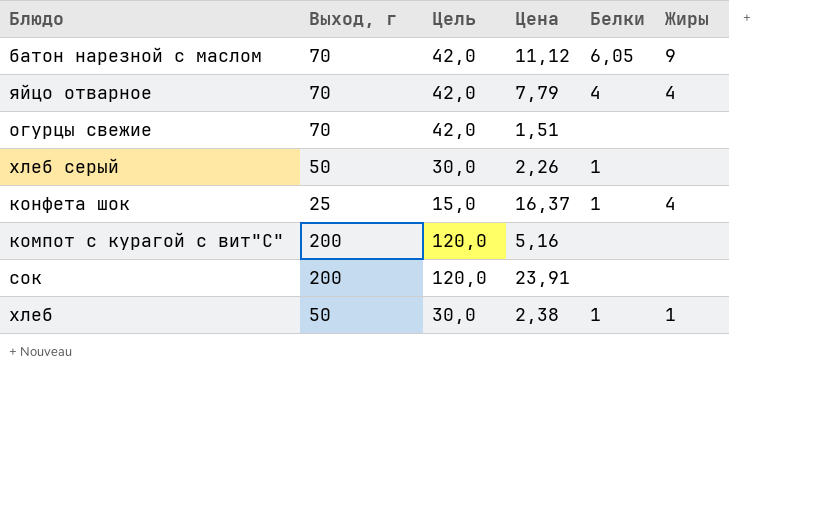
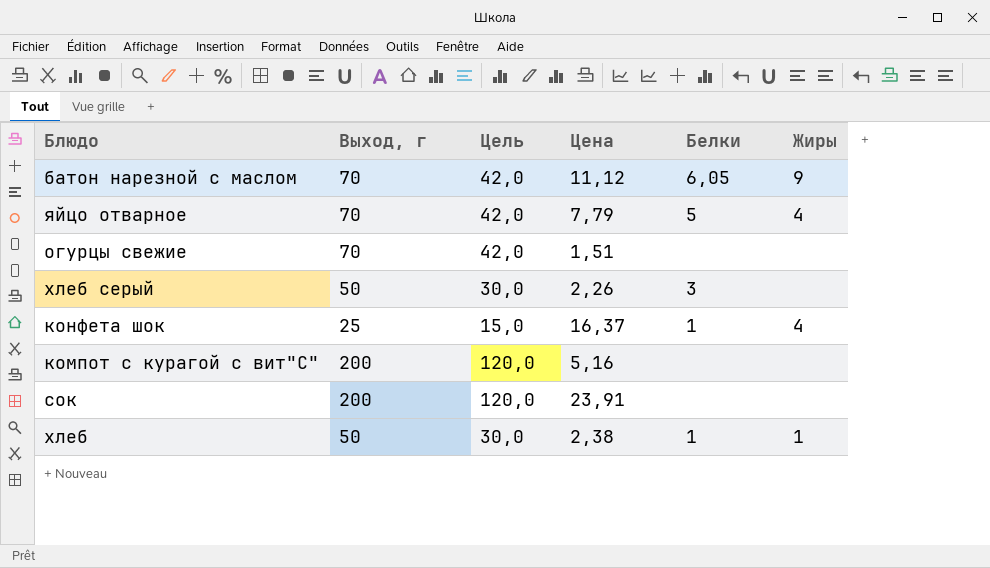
яйцо отварное | Белки: 4 -> 5
хлеб серый | Белки: 1 -> 3

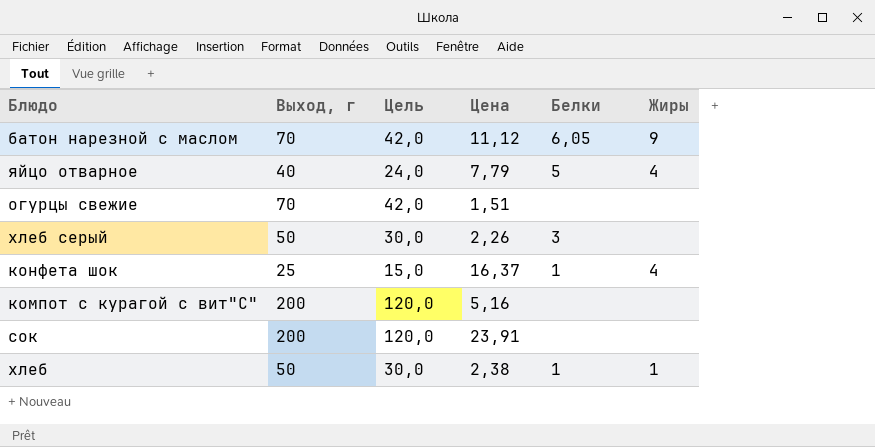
яйцо отварное | Выход, г: 70 -> 40
яйцо отварное | Цель: 42,0 -> 24,0

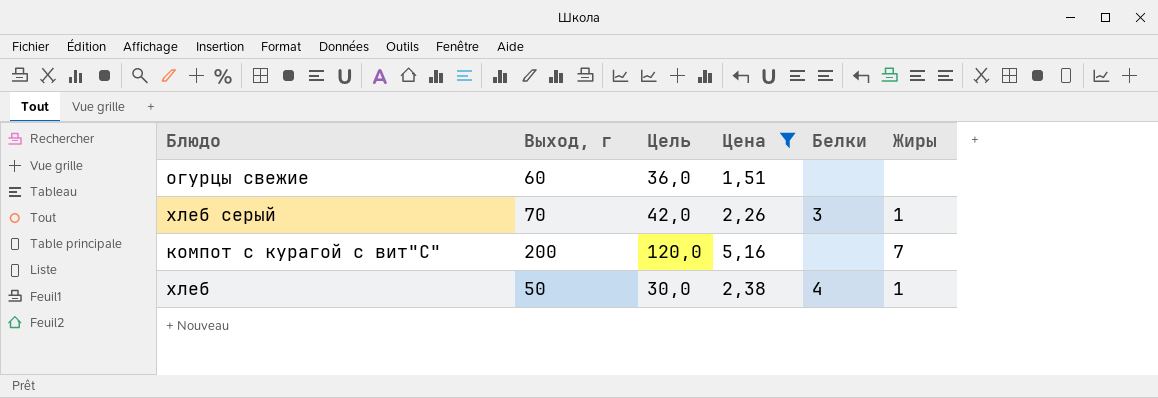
filter: none -> Цена <= 5,16
огурцы свежие | Выход, г: 70 -> 60
огурцы свежие | Цель: 42,0 -> 36,0
хлеб серый | Выход, г: 50 -> 70
хлеб серый | Цель: 30,0 -> 42,0
хлеб серый | Жиры: none -> 1
компот с курагой с вит"С" | Жиры: none -> 7
хлеб | Белки: 1 -> 4

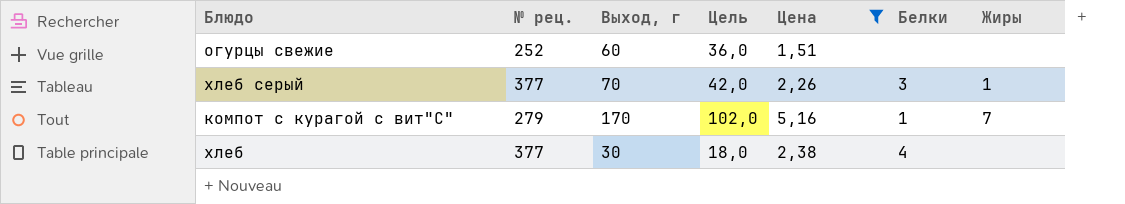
column № рец. | position: none -> 2
компот с курагой с вит"С" | Выход, г: 200 -> 170
компот с курагой с вит"С" | Цель: 120,0 -> 102,0
компот с курагой с вит"С" | Белки: none -> 1
хлеб | Выход, г: 50 -> 30
хлеб | Цель: 30,0 -> 18,0
хлеб | Жиры: 1 -> none

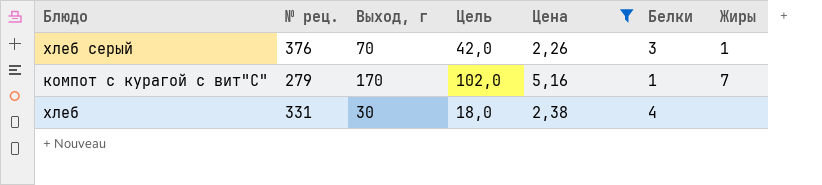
row огурцы свежие: 252 | 60 | 36,0 | 1,51 | none | none -> none
хлеб серый | № рец.: 377 -> 376
хлеб | № рец.: 377 -> 331

